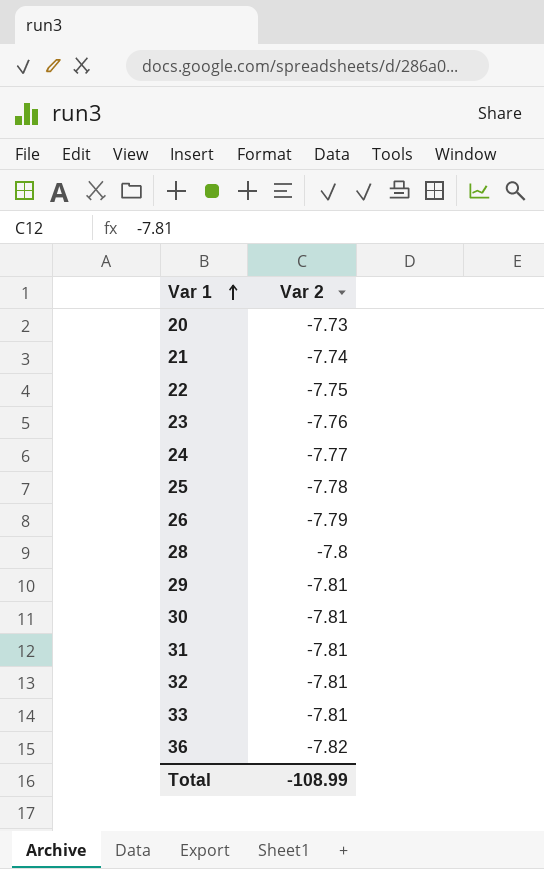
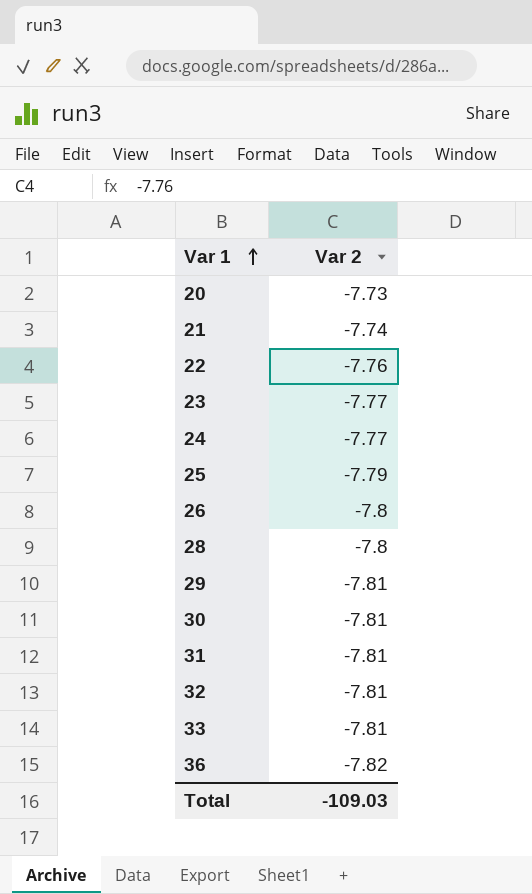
22 | Var 2: -7.75 -> -7.76
23 | Var 2: -7.76 -> -7.77
25 | Var 2: -7.78 -> -7.79
26 | Var 2: -7.79 -> -7.8
Total | Var 2: -108.99 -> -109.03

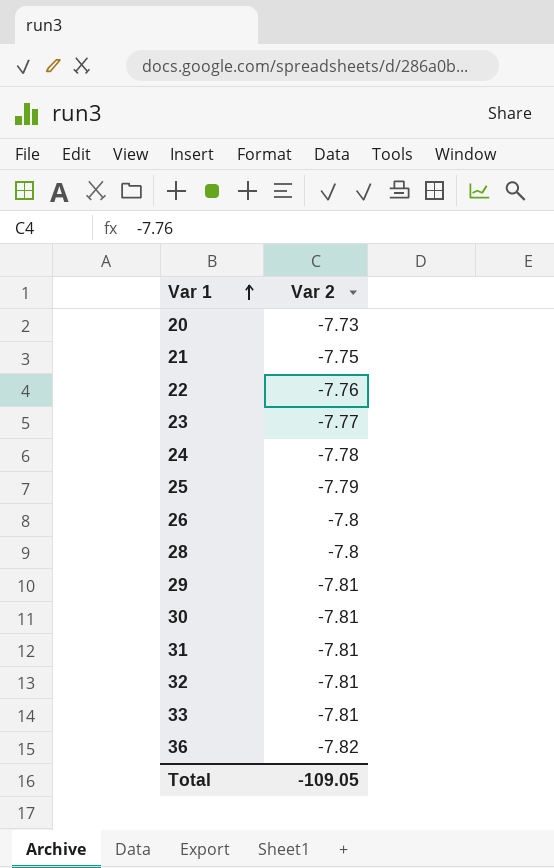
21 | Var 2: -7.74 -> -7.75
24 | Var 2: -7.77 -> -7.78
Total | Var 2: -109.03 -> -109.05

